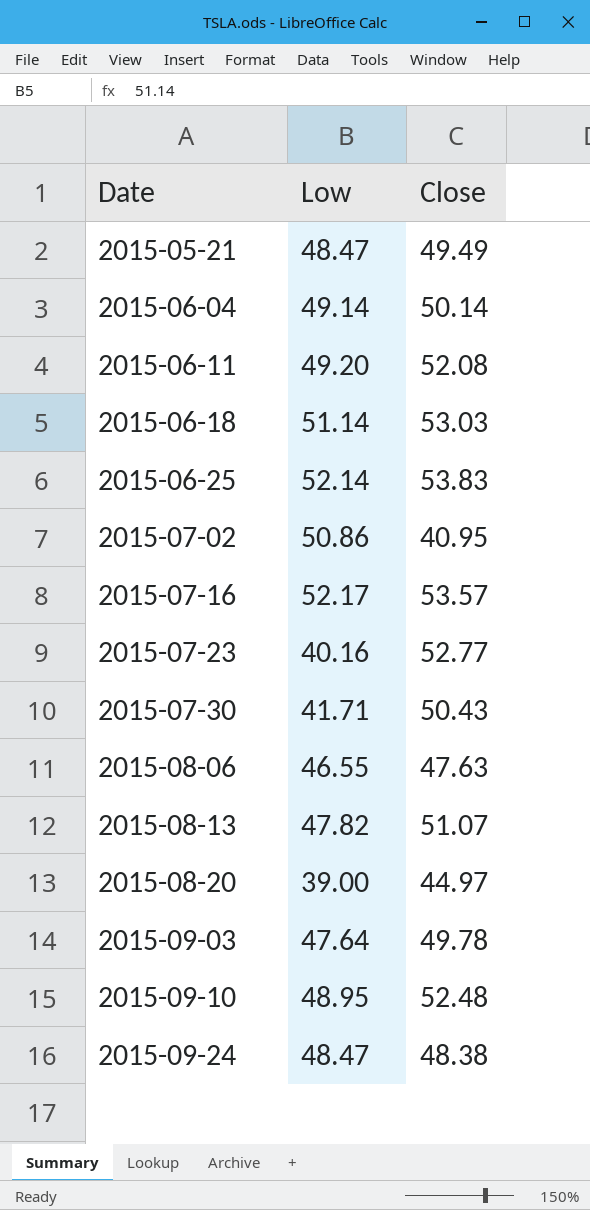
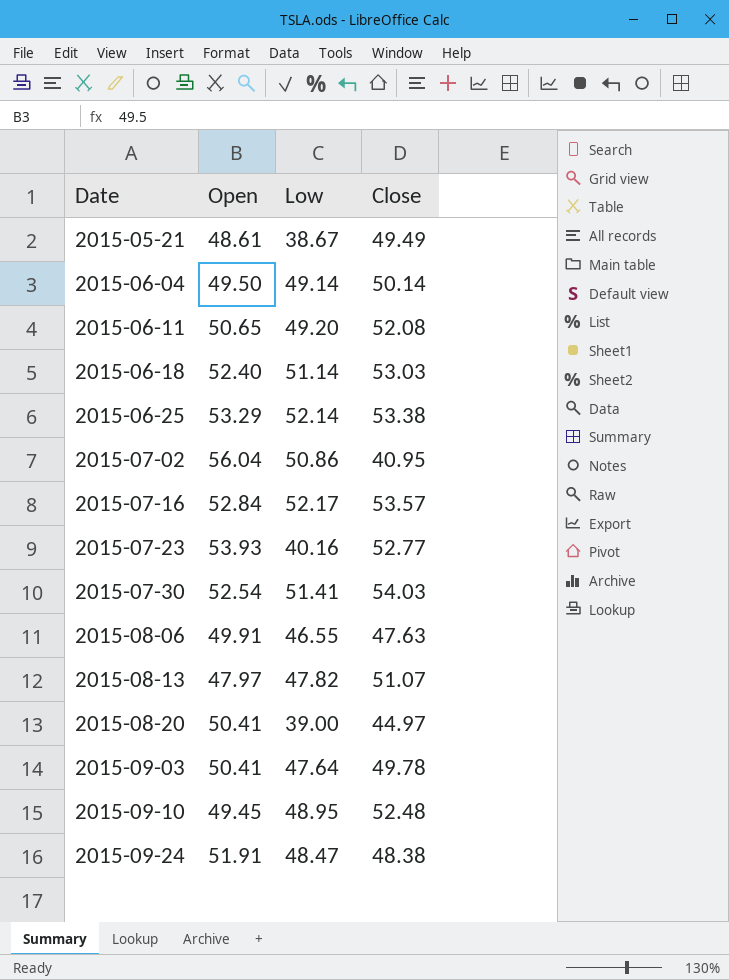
column Open | position: none -> 2
2015-05-21 | Low: 48.47 -> 38.67
2015-06-25 | Close: 53.83 -> 53.38
2015-07-30 | Low: 41.71 -> 51.41
2015-07-30 | Close: 50.43 -> 54.03

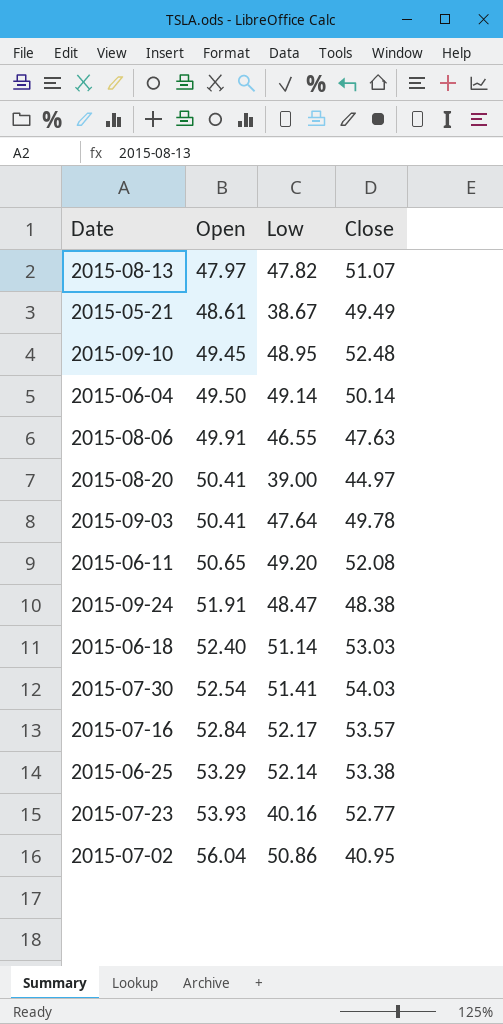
row order: Date ascending -> Open ascending

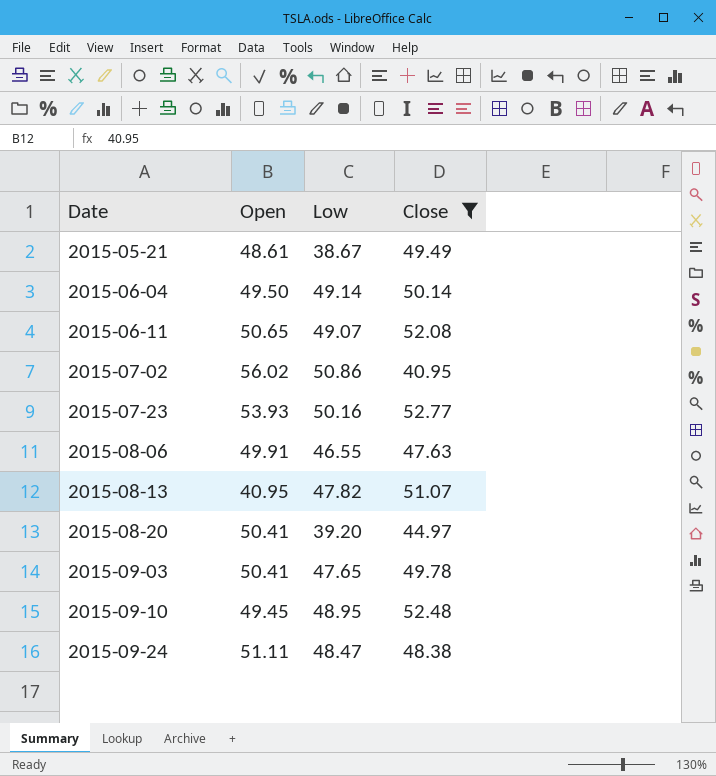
filter: none -> Close <= 52.77
row order: Open ascending -> Date ascending
2015-06-11 | Low: 49.20 -> 49.07
2015-07-02 | Open: 56.04 -> 56.02
2015-07-23 | Low: 40.16 -> 50.16
2015-08-13 | Open: 47.97 -> 40.95
2015-08-20 | Low: 39.00 -> 39.20
2015-09-03 | Low: 47.64 -> 47.65
2015-09-24 | Open: 51.91 -> 51.11

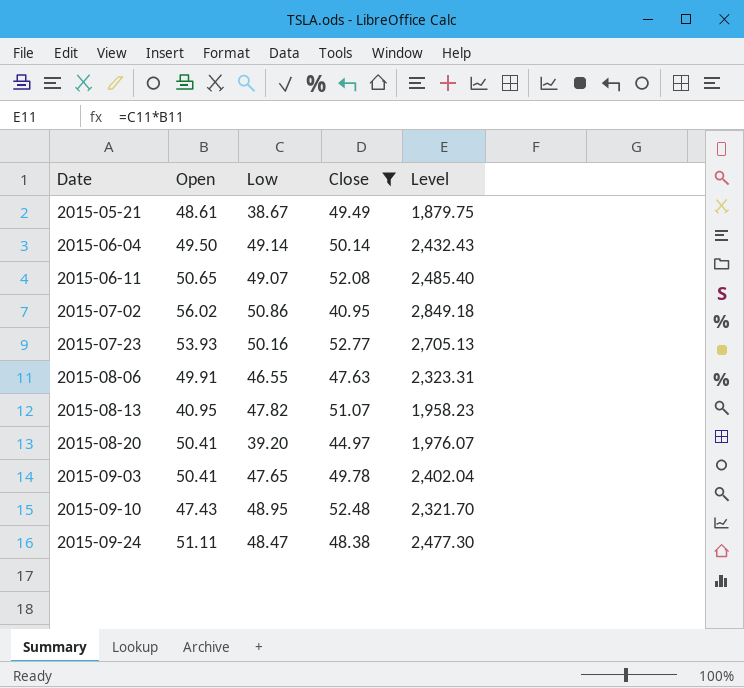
column Level | formula: none -> [Open] * [Low]
2015-09-10 | Open: 49.45 -> 47.43

